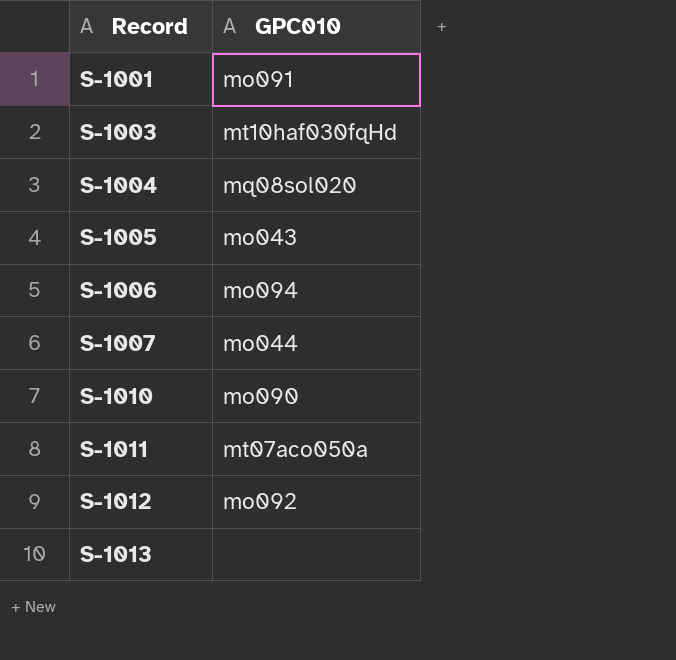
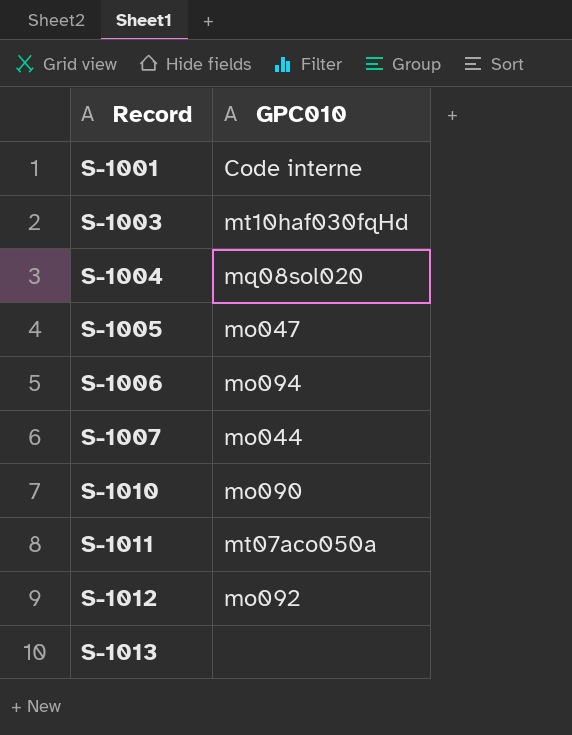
S-1001 | GPC010: mo091 -> Code interne
S-1005 | GPC010: mo043 -> mo047

